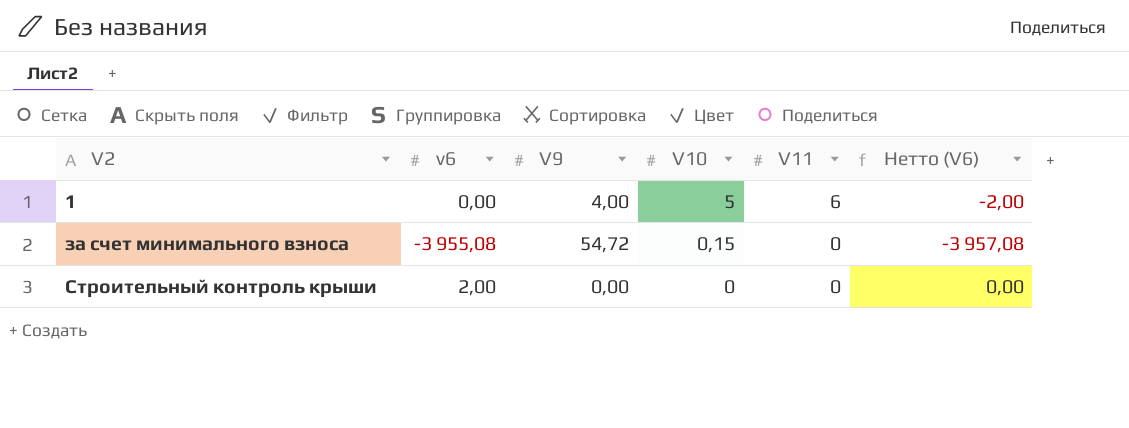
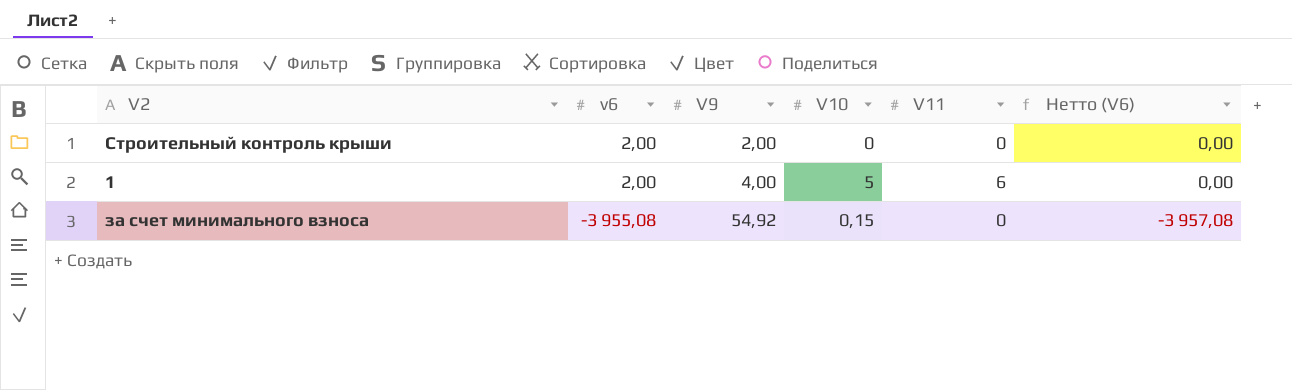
row order: V2 ascending -> v6 descending
Строительный контроль крыши | V9: 0,00 -> 2,00
1 | v6: 0,00 -> 2,00
1 | Нетто (V6): -2,00 -> 0,00
за счет минимального взноса | V9: 54,72 -> 54,92

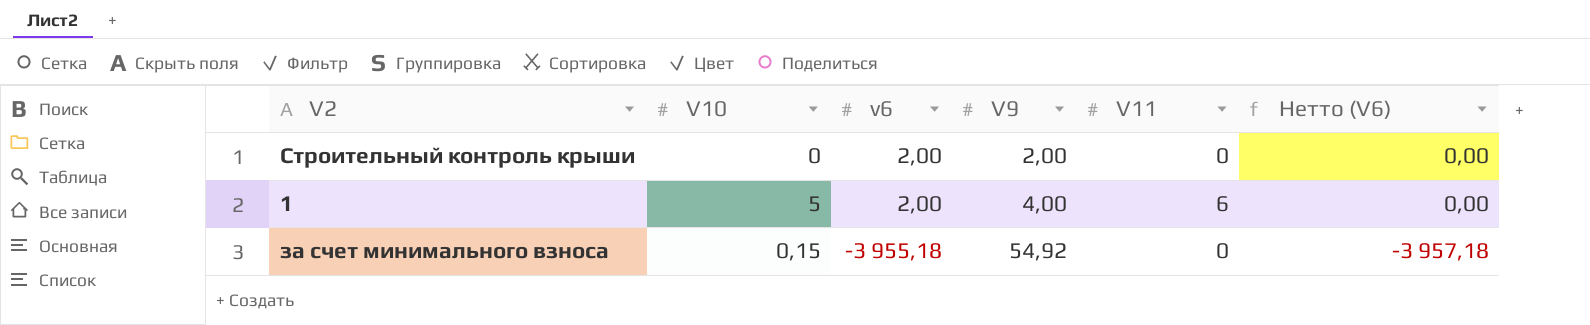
column V10 | position: 4 -> 2
за счет минимального взноса | v6: -3 955,08 -> -3 955,18
за счет минимального взноса | Нетто (V6): -3 957,08 -> -3 957,18

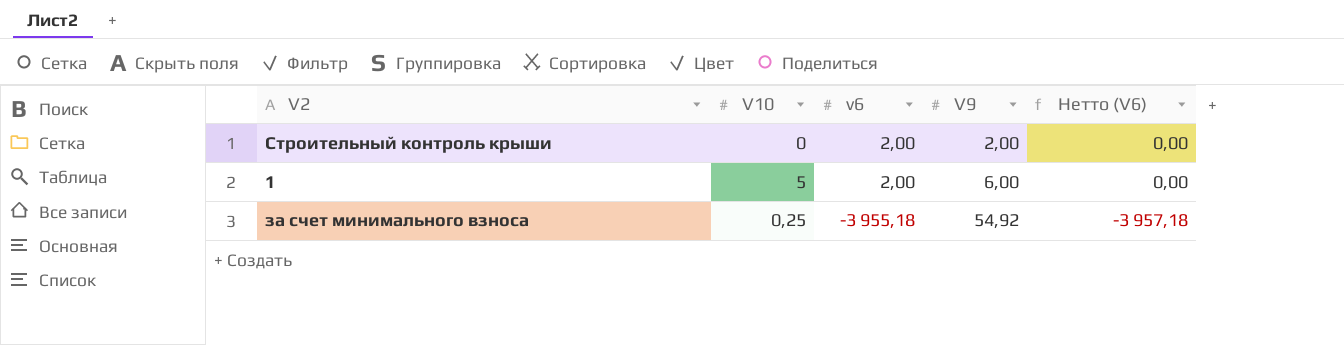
column V11 | position: 5 -> none
1 | V9: 4,00 -> 6,00
за счет минимального взноса | V10: 0,15 -> 0,25

